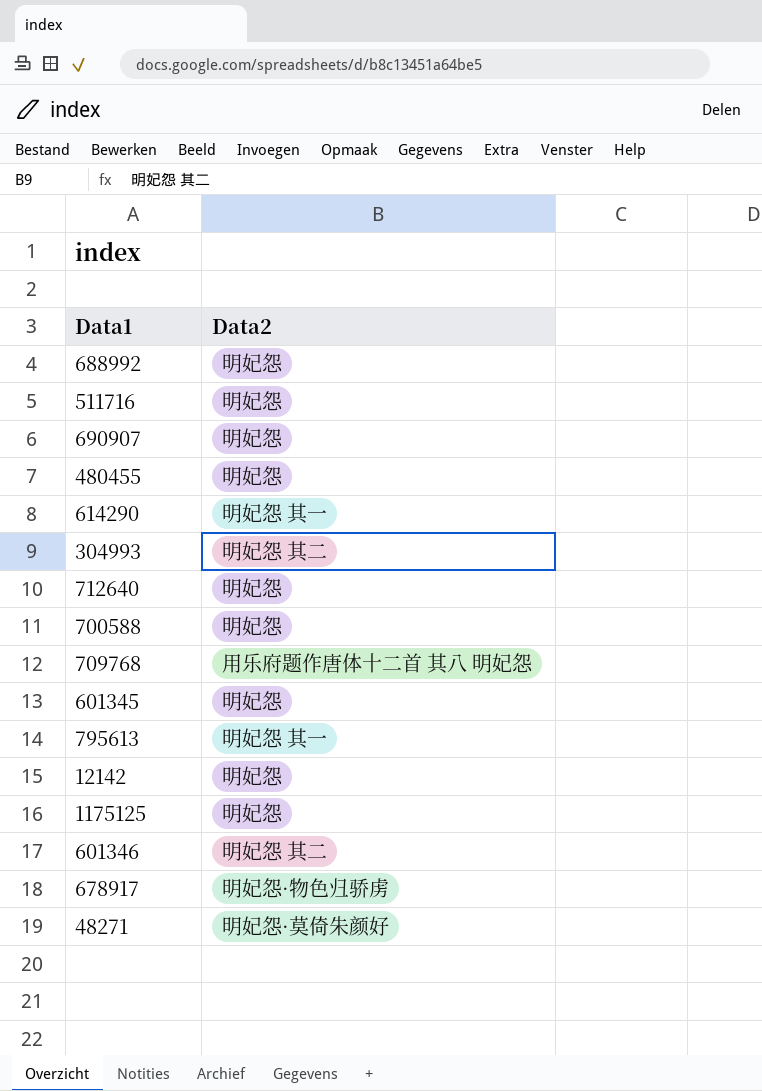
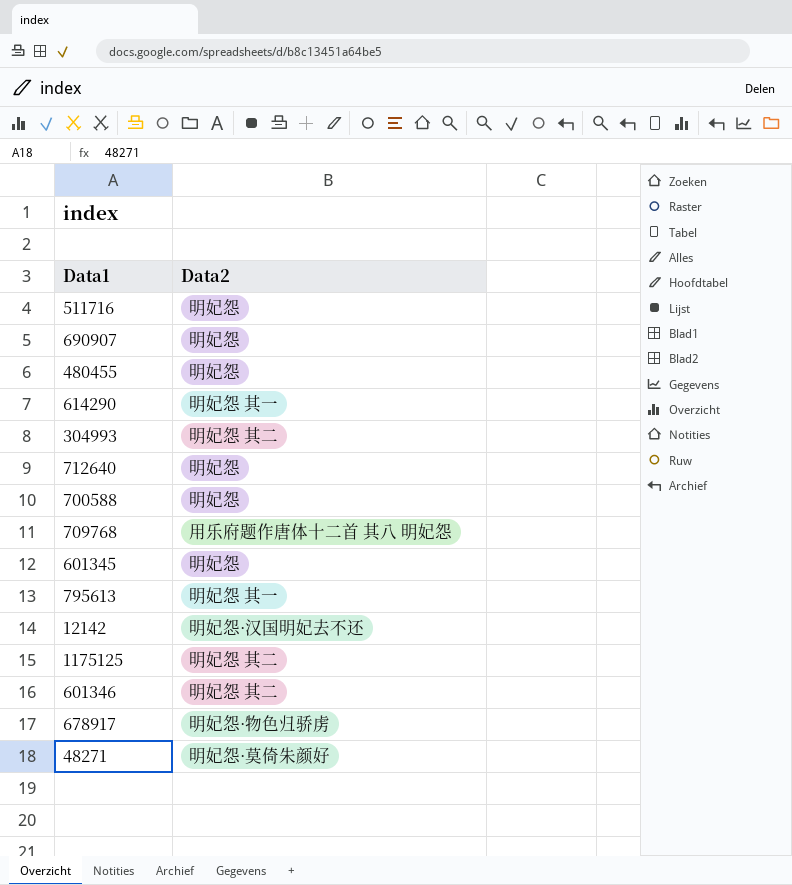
row 688992: 明妃怨 -> none
12142 | Data2: 明妃怨 -> 明妃怨·汉国明妃去不还
1175125 | Data2: 明妃怨 -> 明妃怨 其二

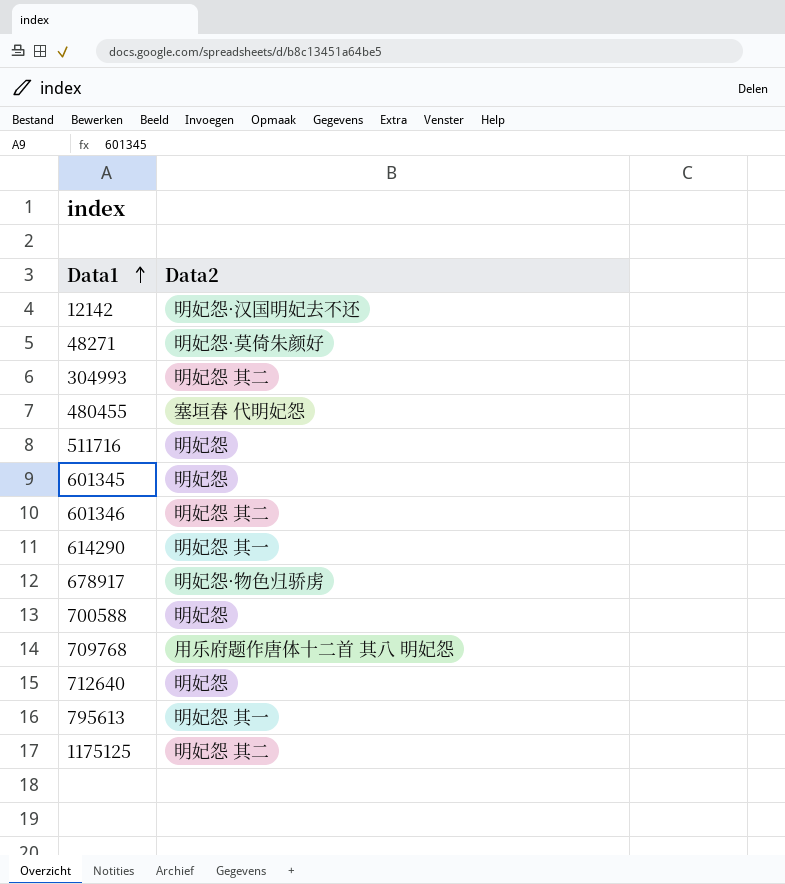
row order: none -> Data1 ascending
row 690907: 明妃怨 -> none
480455 | Data2: 明妃怨 -> 塞垣春 代明妃怨

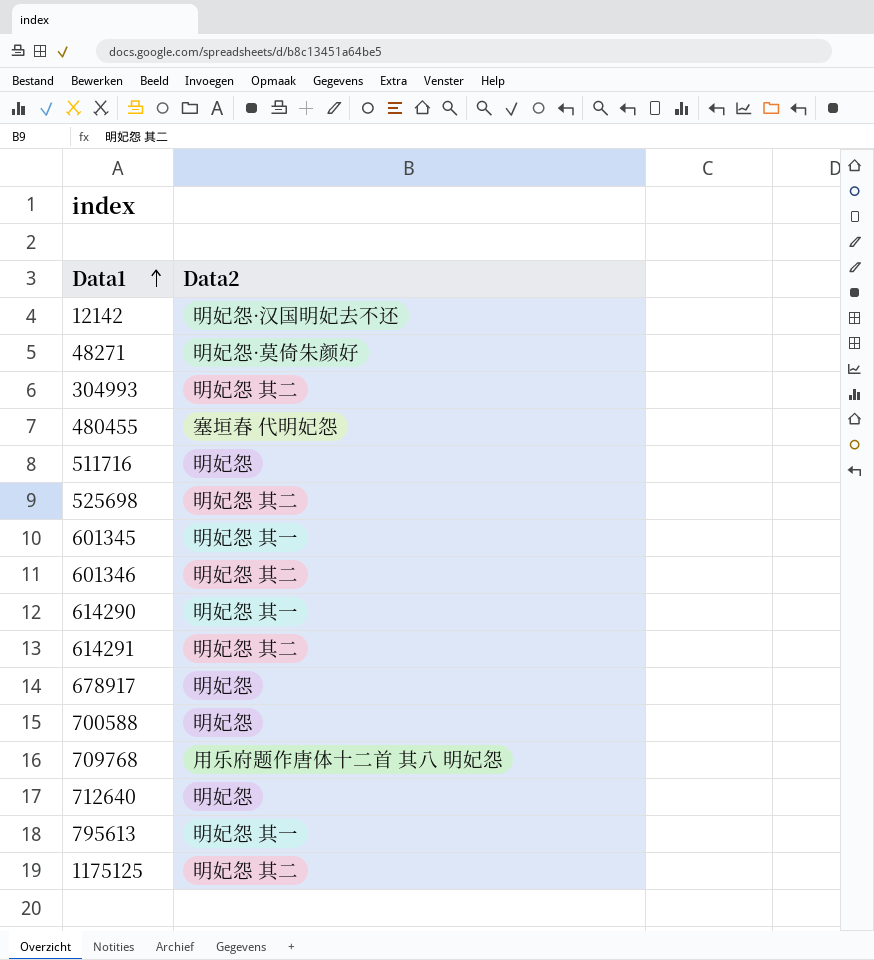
row 525698: none -> 明妃怨 其二
601345 | Data2: 明妃怨 -> 明妃怨 其一
row 614291: none -> 明妃怨 其二
678917 | Data2: 明妃怨·物色归骄虏 -> 明妃怨

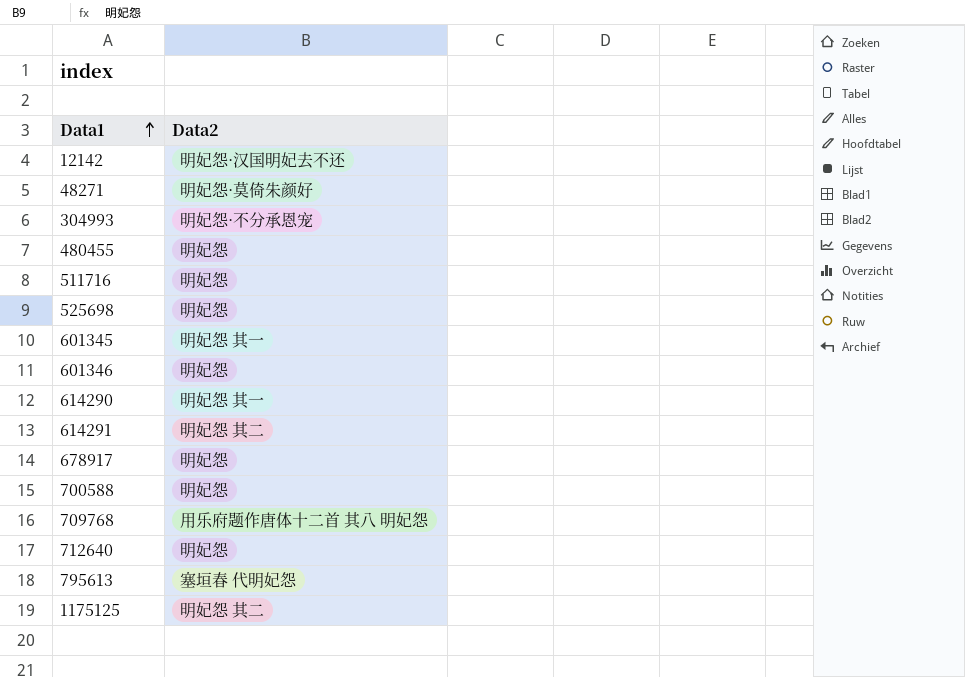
304993 | Data2: 明妃怨 其二 -> 明妃怨·不分承恩宠
480455 | Data2: 塞垣春 代明妃怨 -> 明妃怨
525698 | Data2: 明妃怨 其二 -> 明妃怨
601346 | Data2: 明妃怨 其二 -> 明妃怨
795613 | Data2: 明妃怨 其一 -> 塞垣春 代明妃怨

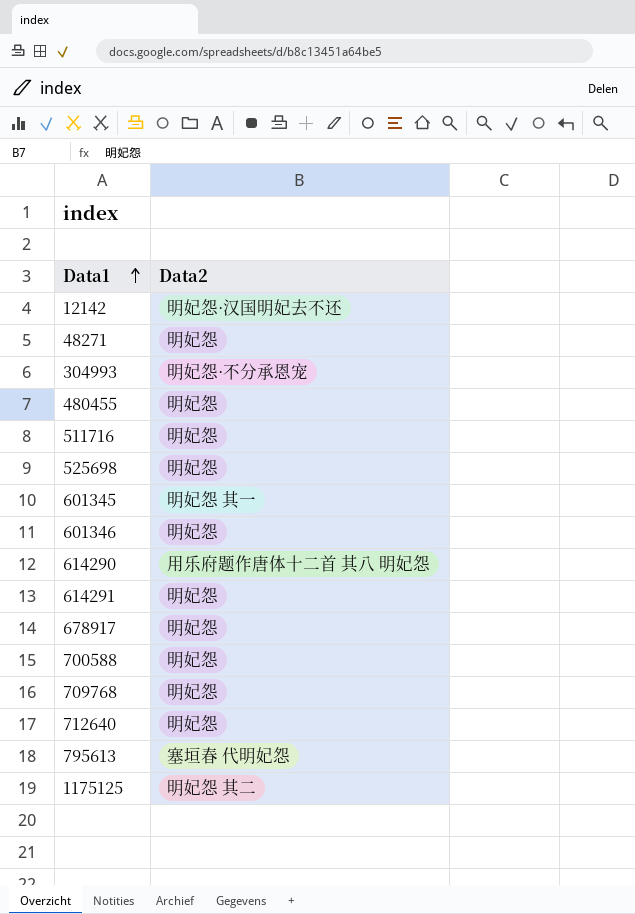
48271 | Data2: 明妃怨·莫倚朱颜好 -> 明妃怨
614290 | Data2: 明妃怨 其一 -> 用乐府题作唐体十二首 其八 明妃怨
614291 | Data2: 明妃怨 其二 -> 明妃怨
709768 | Data2: 用乐府题作唐体十二首 其八 明妃怨 -> 明妃怨

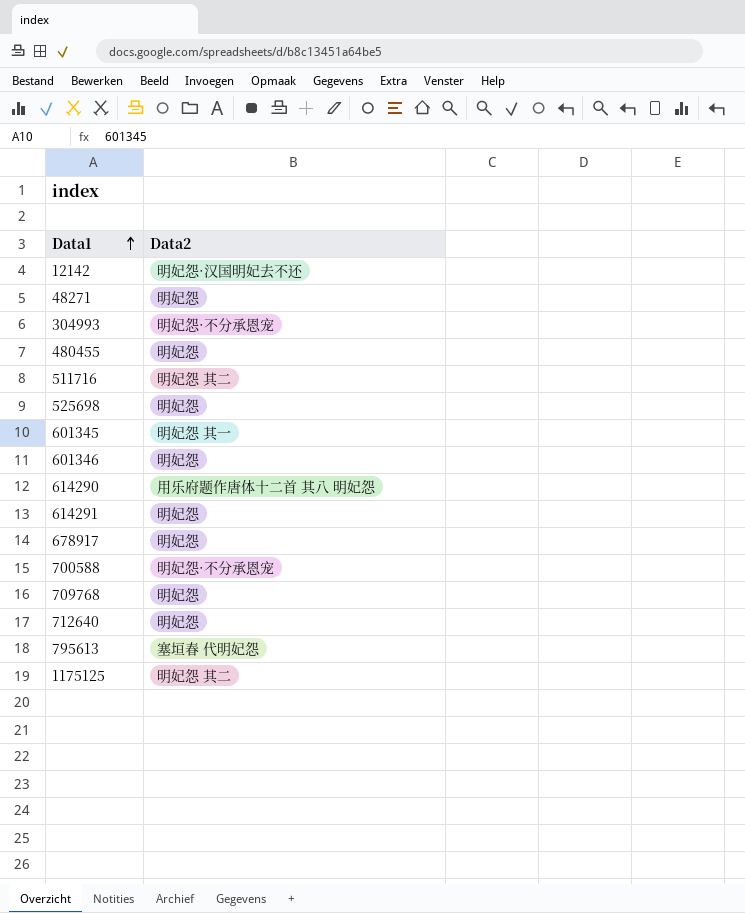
511716 | Data2: 明妃怨 -> 明妃怨 其二
700588 | Data2: 明妃怨 -> 明妃怨·不分承恩宠

